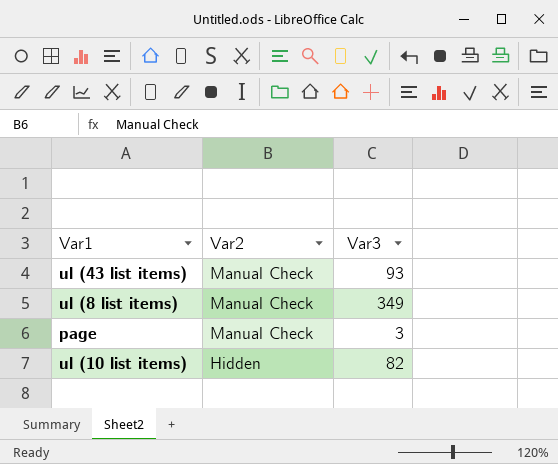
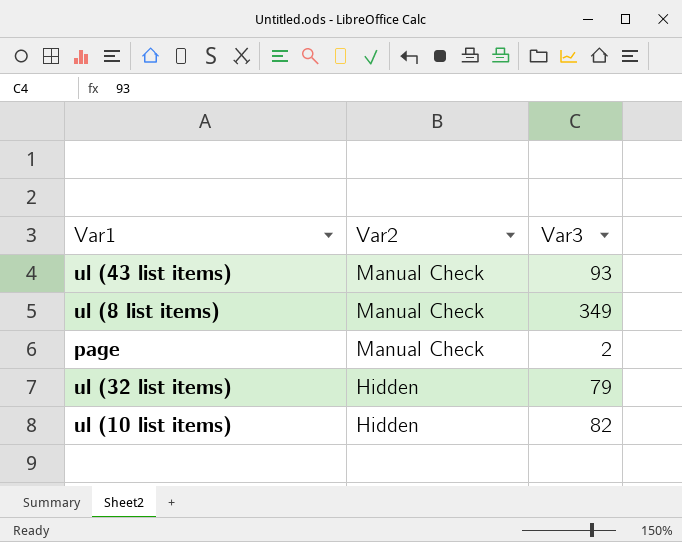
page | Var3: 3 -> 2
row ul (32 list items): none -> Hidden | 79

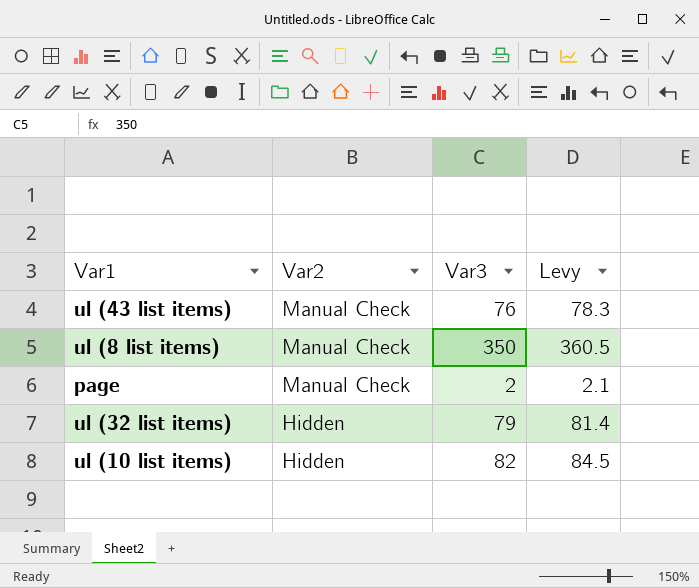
column Levy | formula: none -> [Var3] * 1.03
ul (43 list items) | Var3: 93 -> 76
ul (8 list items) | Var3: 349 -> 350

